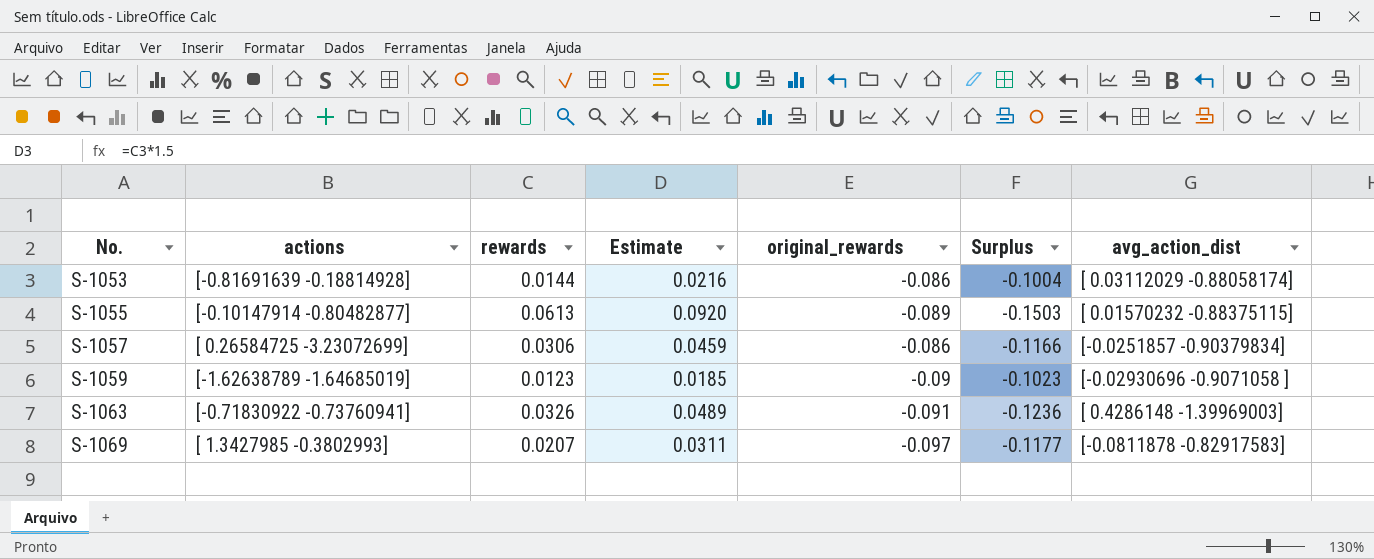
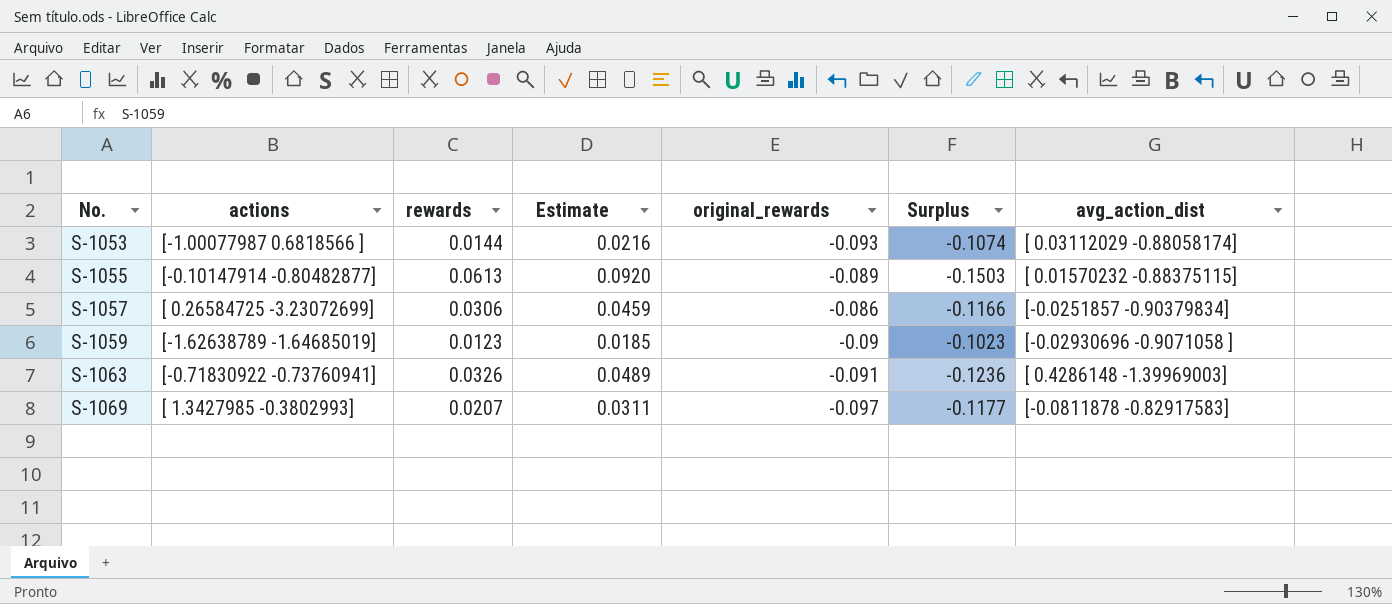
S-1053 | actions: [-0.81691639 -0.18814928] -> [-1.00077987 0.6818566 ]
S-1053 | original_rewards: -0.086 -> -0.093
S-1053 | Surplus: -0.1004 -> -0.1074

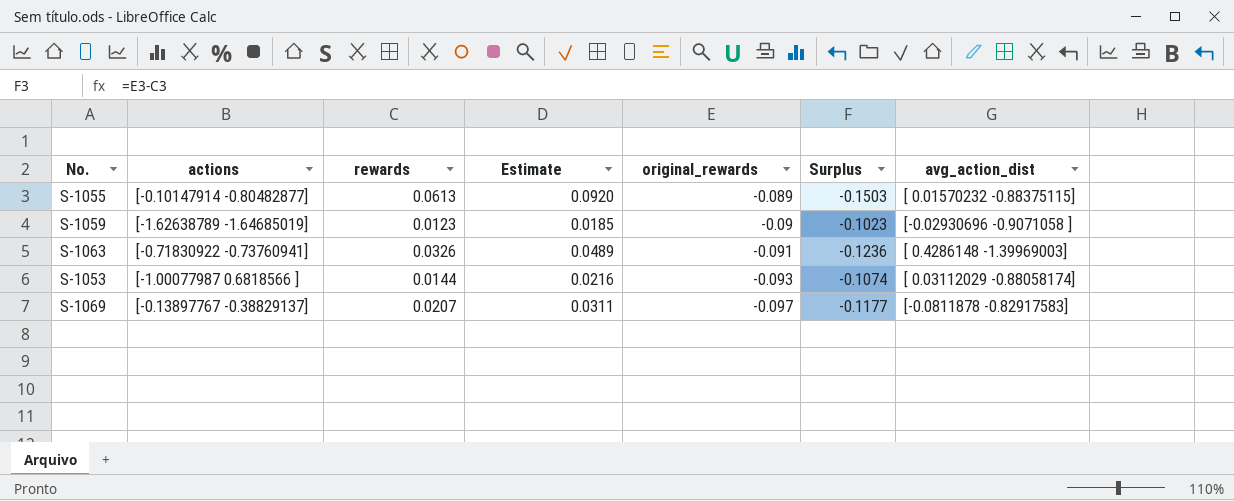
row order: No. ascending -> original_rewards descending
row S-1057: [ 0.26584725 -3.23072699] | 0.0306 | 0.0459 | -0.086 | -0.1166 | [-0.0251857 -0.90379834] -> none
S-1069 | actions: [ 1.3427985 -0.3802993] -> [-0.13897767 -0.38829137]

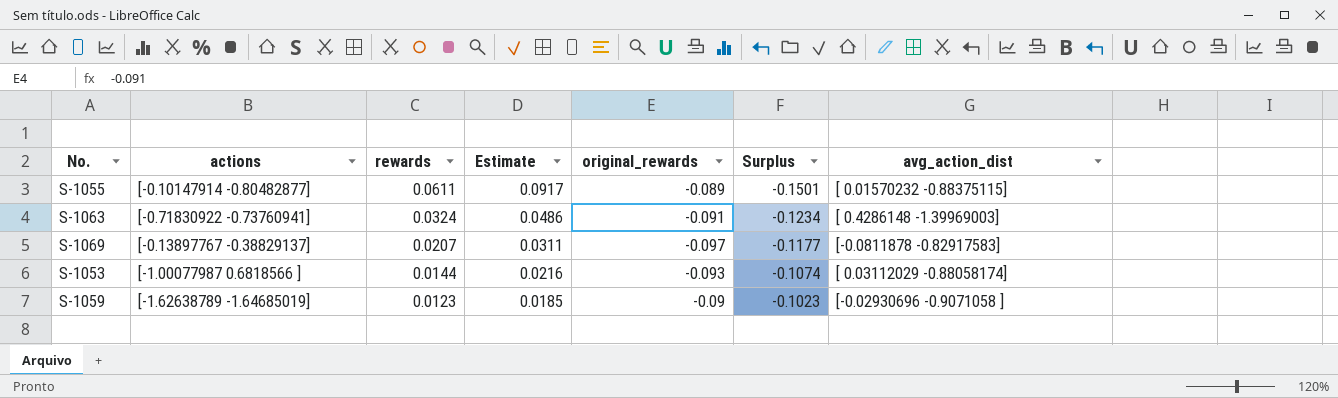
row order: original_rewards descending -> rewards descending
S-1055 | rewards: 0.0613 -> 0.0611
S-1055 | Estimate: 0.0920 -> 0.0917
S-1055 | Surplus: -0.1503 -> -0.1501
S-1063 | rewards: 0.0326 -> 0.0324
S-1063 | Estimate: 0.0489 -> 0.0486
S-1063 | Surplus: -0.1236 -> -0.1234

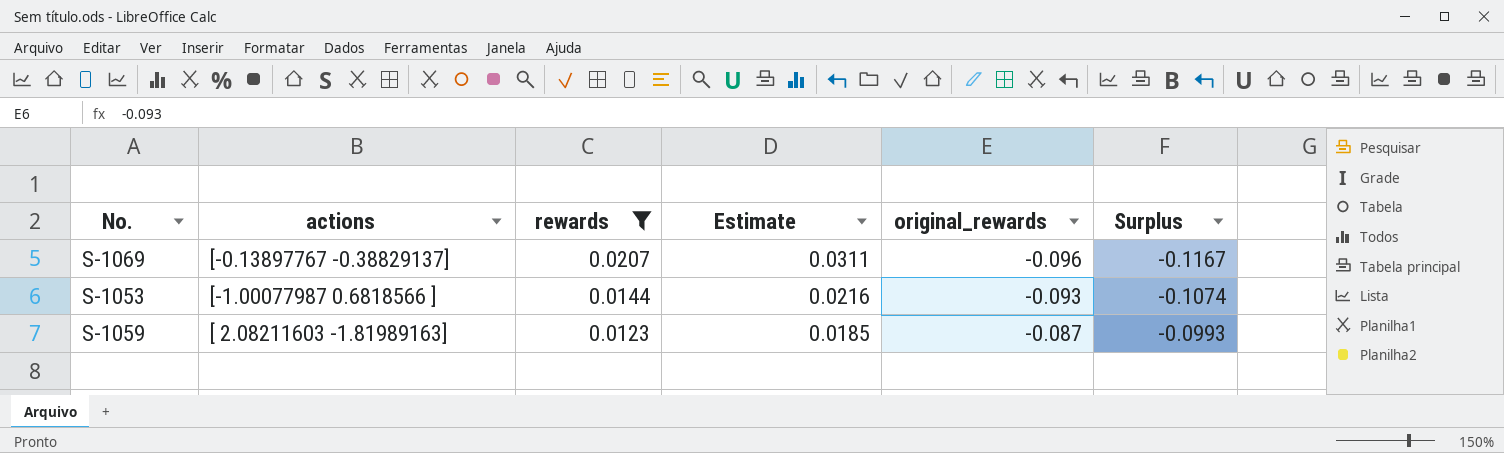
filter: none -> rewards <= 0.0207
column avg_action_dist | position: 7 -> none
S-1069 | original_rewards: -0.097 -> -0.096
S-1069 | Surplus: -0.1177 -> -0.1167
S-1059 | actions: [-1.62638789 -1.64685019] -> [ 2.08211603 -1.81989163]
S-1059 | original_rewards: -0.09 -> -0.087
S-1059 | Surplus: -0.1023 -> -0.0993

